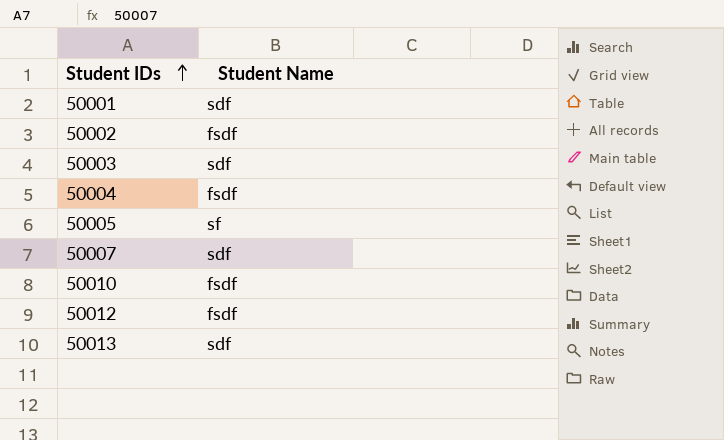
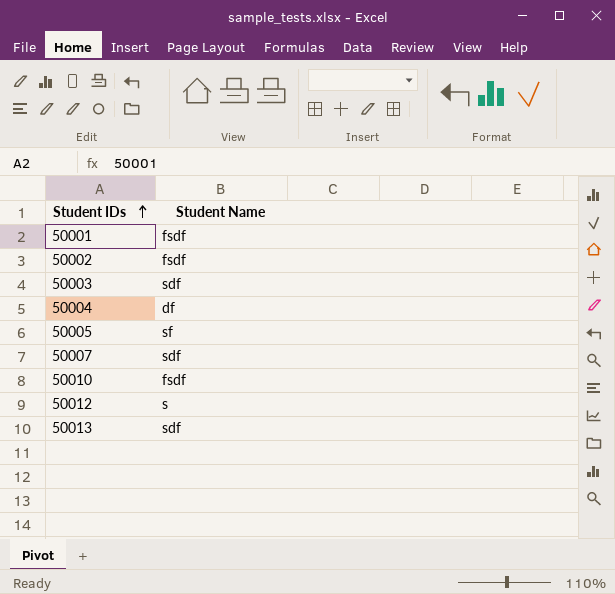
50001 | Student Name: sdf -> fsdf
50004 | Student Name: fsdf -> df
50012 | Student Name: fsdf -> s

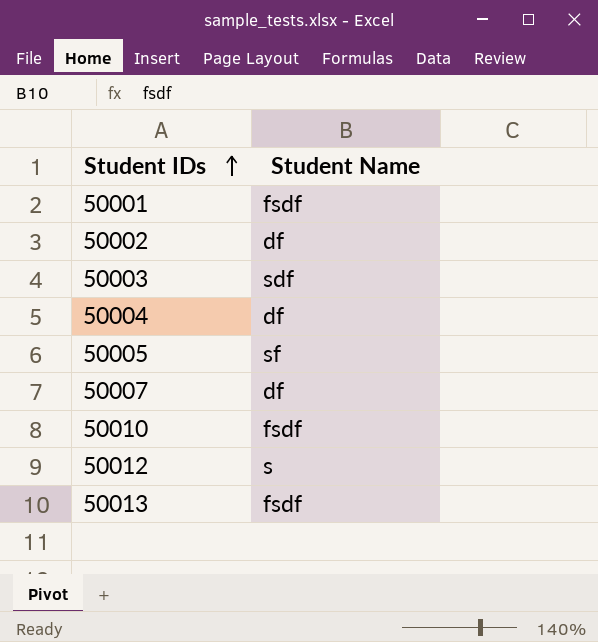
50002 | Student Name: fsdf -> df
50007 | Student Name: sdf -> df
50013 | Student Name: sdf -> fsdf

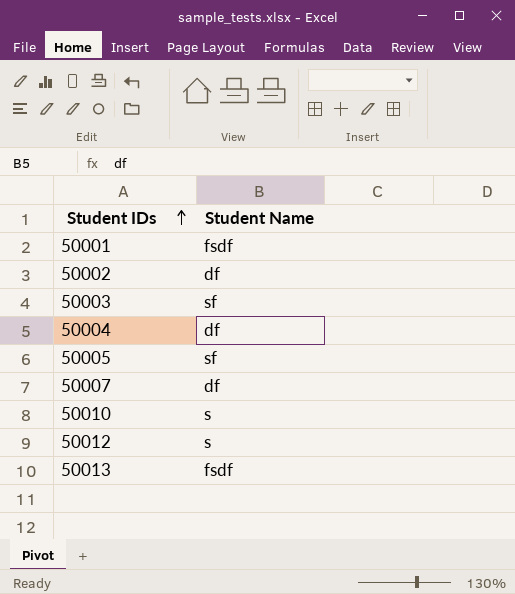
50003 | Student Name: sdf -> sf
50010 | Student Name: fsdf -> s

